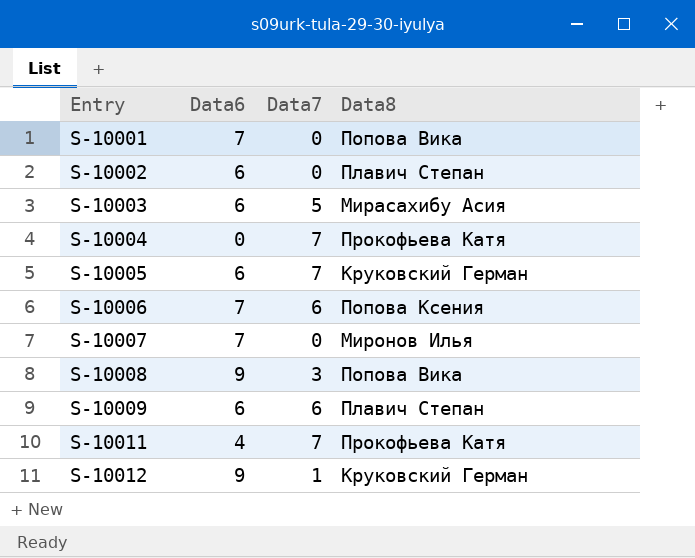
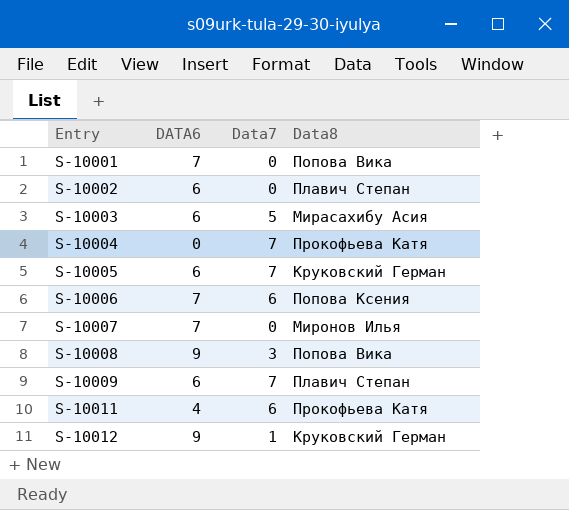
column name: Data6 -> DATA6
S-10009 | Data7: 6 -> 7
S-10011 | Data7: 7 -> 6

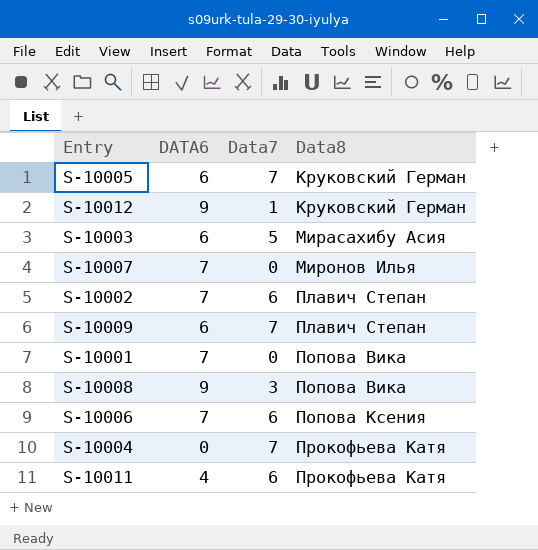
row order: Entry ascending -> Data8 ascending
S-10002 | DATA6: 6 -> 7
S-10002 | Data7: 0 -> 6

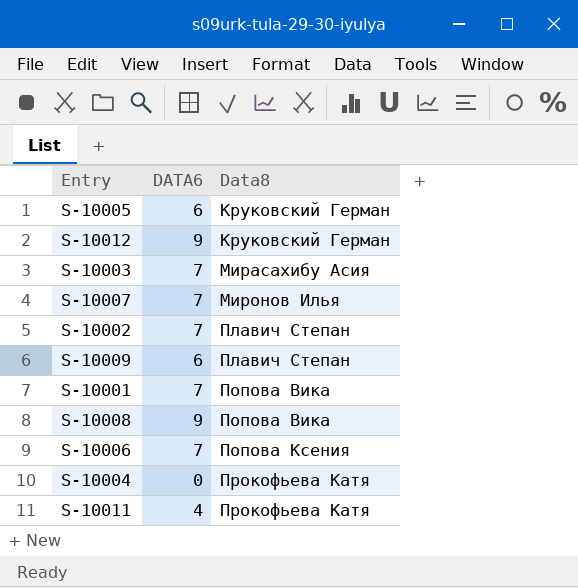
column Data7 | position: 3 -> none
S-10003 | DATA6: 6 -> 7

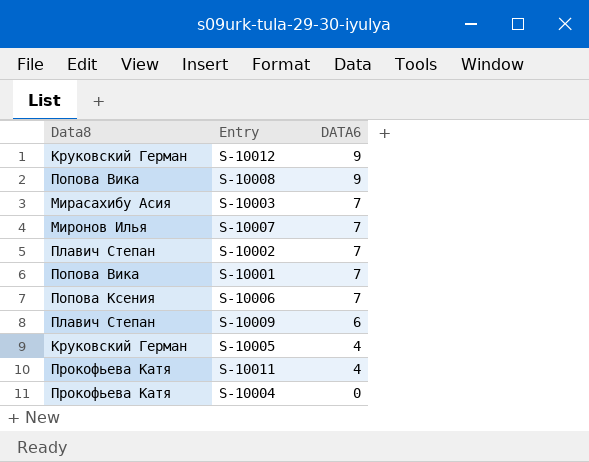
row order: Data8 ascending -> DATA6 descending
column Data8 | position: 3 -> 1
S-10005 | DATA6: 6 -> 4

